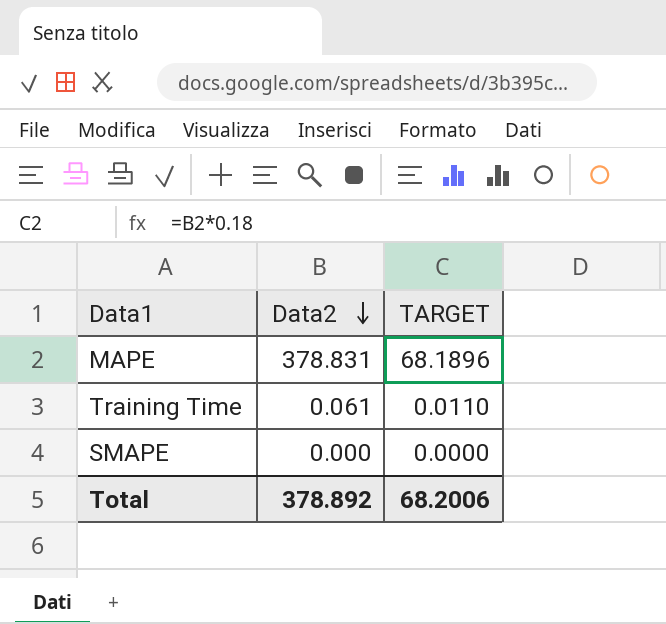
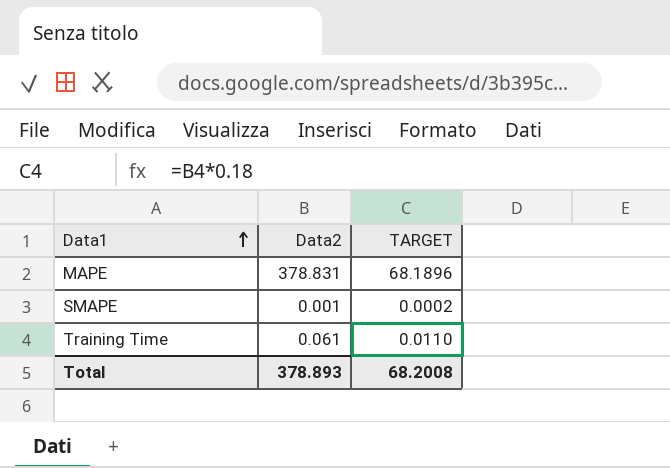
row order: Data2 descending -> Data1 ascending
SMAPE | Data2: 0.000 -> 0.001
SMAPE | TARGET: 0.0000 -> 0.0002
Total | Data2: 378.892 -> 378.893
Total | TARGET: 68.2006 -> 68.2008

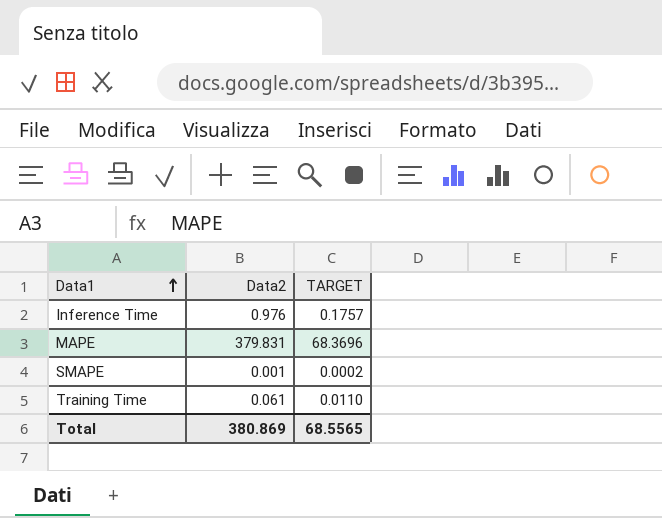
row Inference Time: none -> 0.976 | 0.1757
MAPE | Data2: 378.831 -> 379.831
MAPE | TARGET: 68.1896 -> 68.3696
Total | Data2: 378.893 -> 380.869
Total | TARGET: 68.2008 -> 68.5565

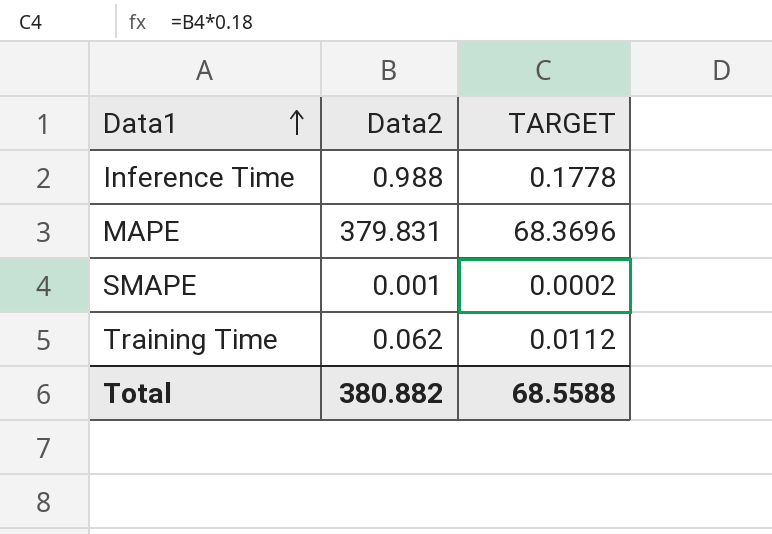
Inference Time | Data2: 0.976 -> 0.988
Inference Time | TARGET: 0.1757 -> 0.1778
Training Time | Data2: 0.061 -> 0.062
Training Time | TARGET: 0.0110 -> 0.0112
Total | Data2: 380.869 -> 380.882
Total | TARGET: 68.5565 -> 68.5588

